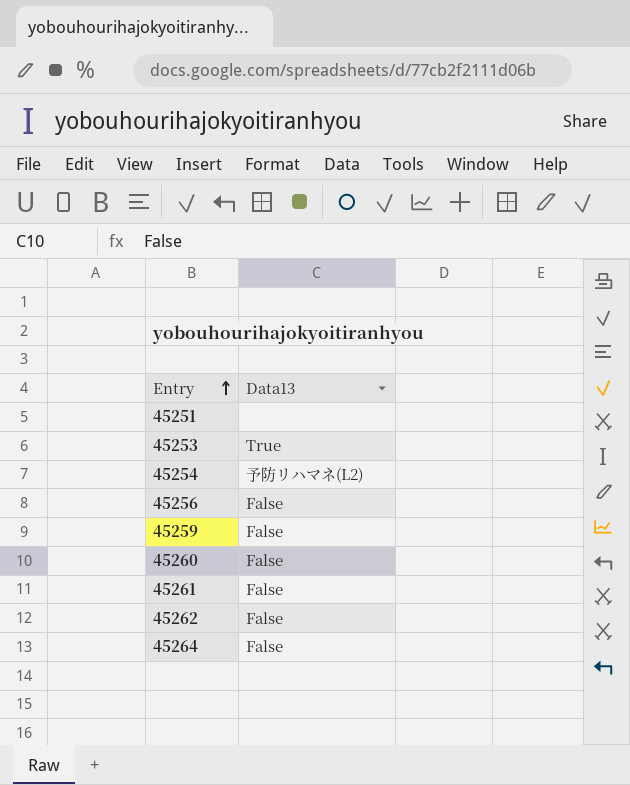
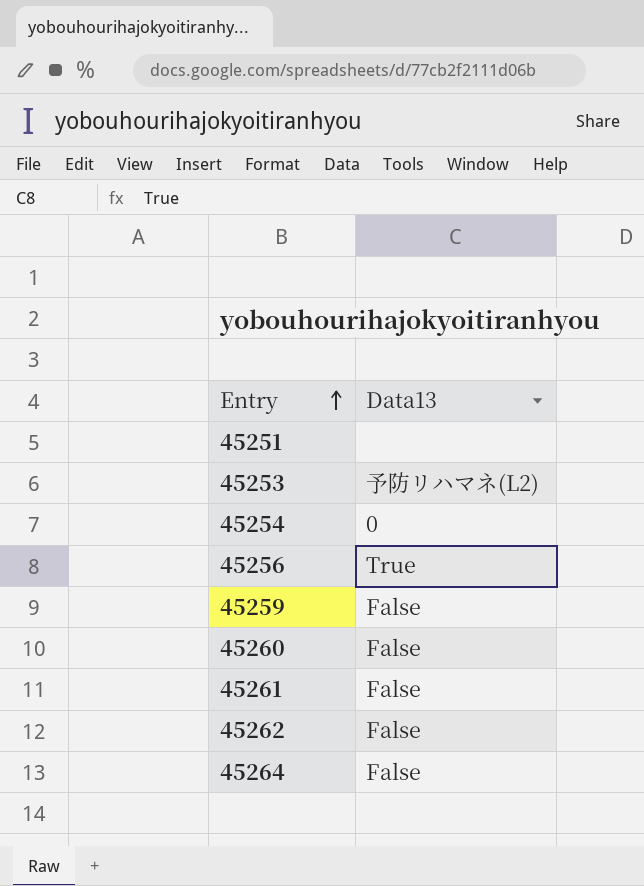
45253 | Data13: True -> 予防リハマネ(L2)
45254 | Data13: 予防リハマネ(L2) -> 0
45256 | Data13: False -> True

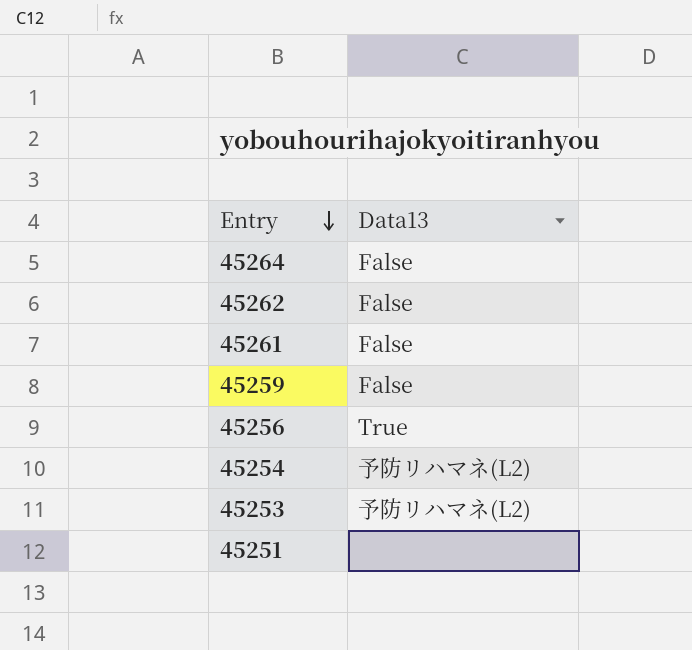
row order: Entry ascending -> Entry descending
row 45260: False -> none
45254 | Data13: 0 -> 予防リハマネ(L2)

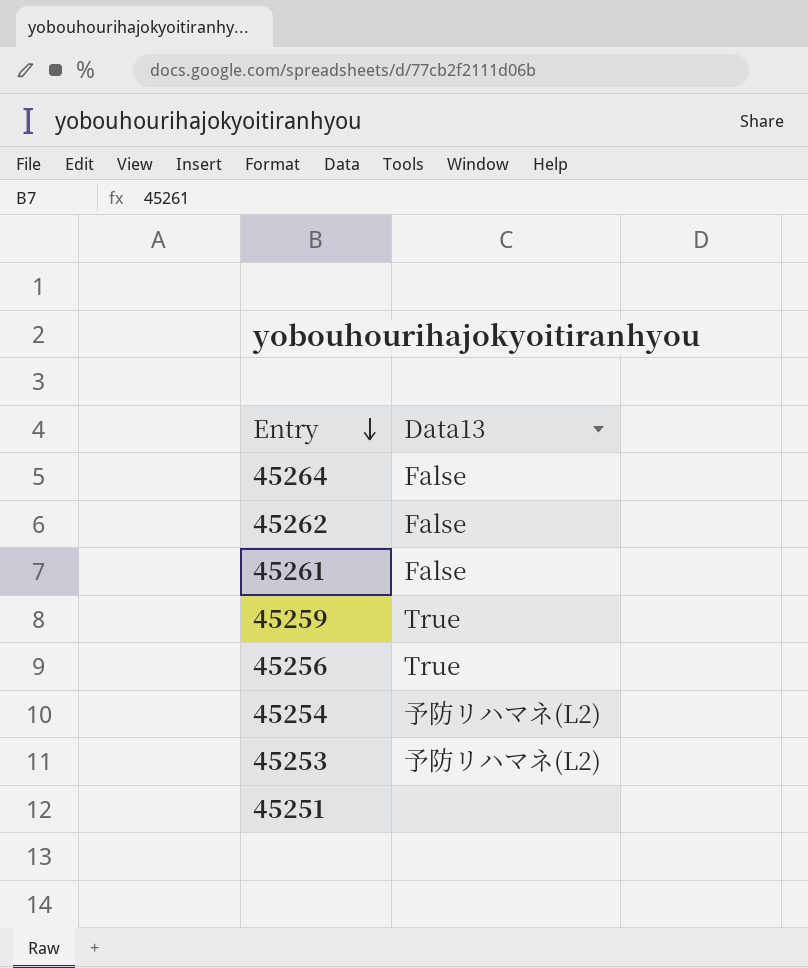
45259 | Data13: False -> True

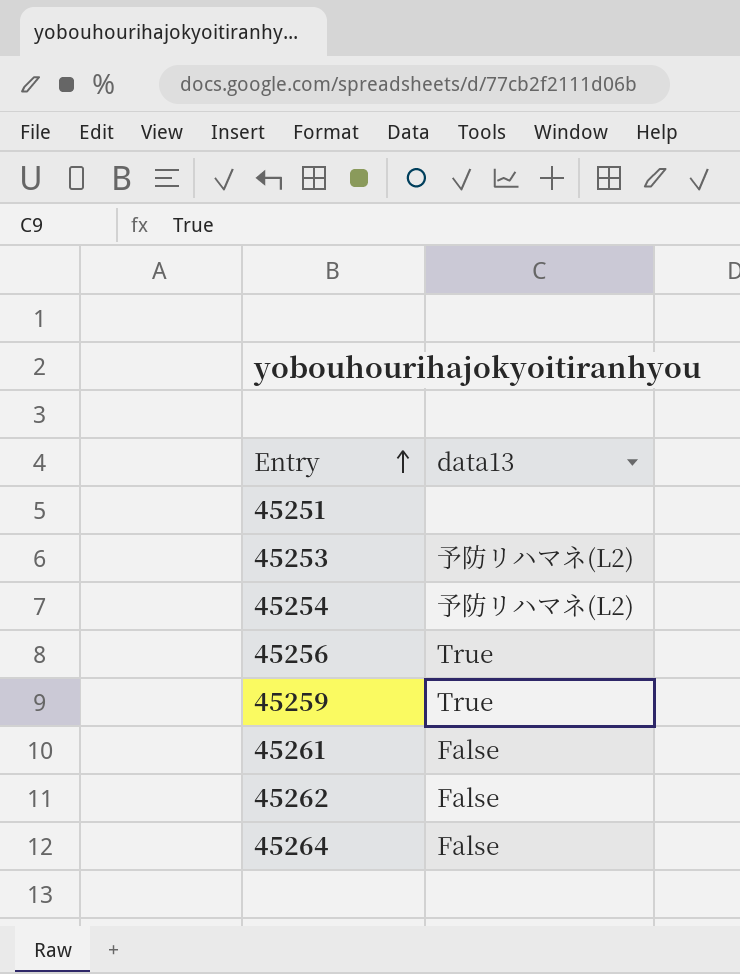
row order: Entry descending -> Entry ascending
column name: Data13 -> data13

